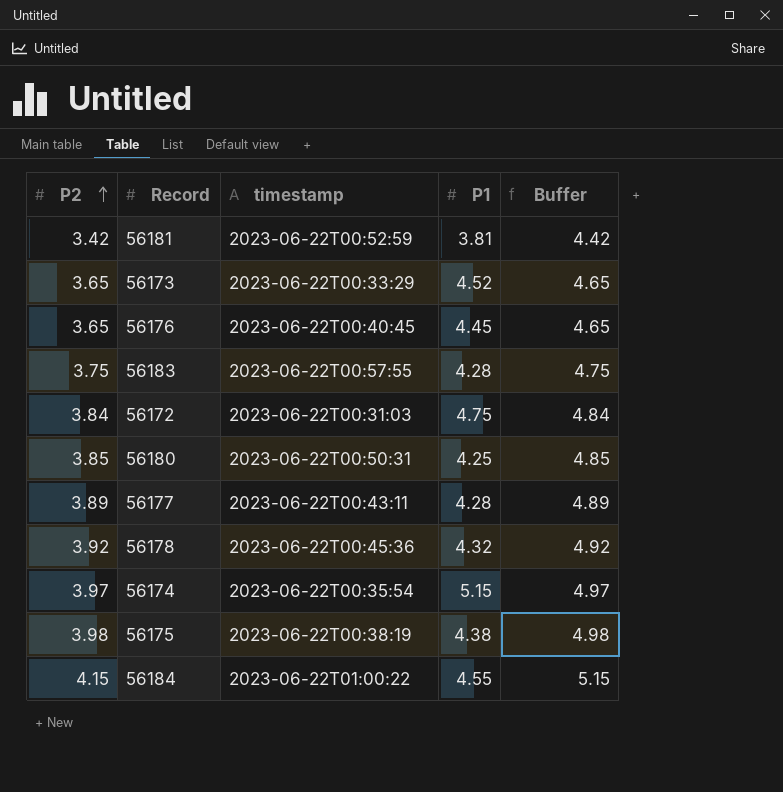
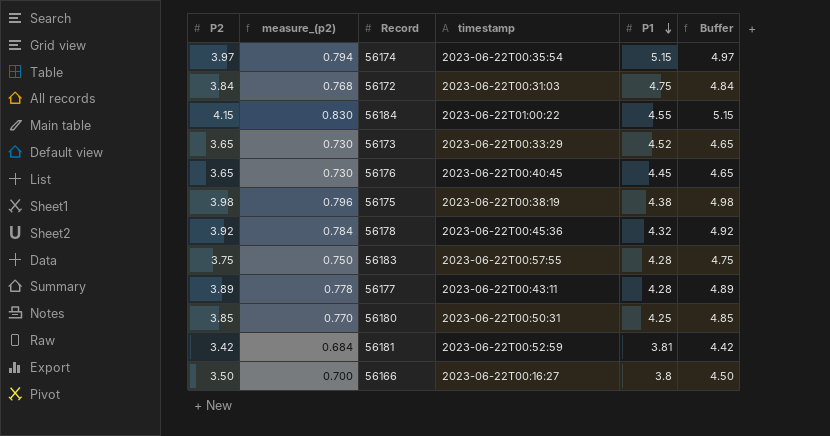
row order: P2 ascending -> P1 descending
column measure_(p2) | formula: none -> [P2] * 0.2
row 56166: none -> 3.50 | 0.700 | 2023-06-22T00:16:27 | 3.8 | 4.50

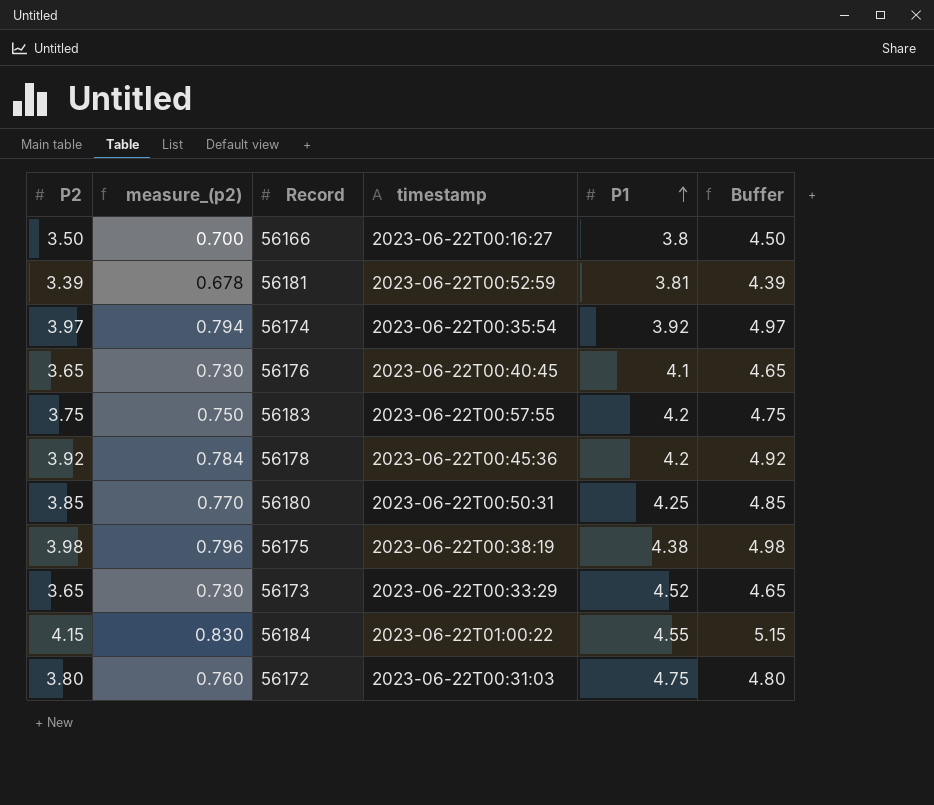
row order: P1 descending -> P1 ascending
row 56177: 3.89 | 0.778 | 2023-06-22T00:43:11 | 4.28 | 4.89 -> none
56181 | P2: 3.42 -> 3.39
56181 | measure_(p2): 0.684 -> 0.678
56181 | Buffer: 4.42 -> 4.39
56174 | P1: 5.15 -> 3.92
56176 | P1: 4.45 -> 4.1
56183 | P1: 4.28 -> 4.2
56178 | P1: 4.32 -> 4.2
56172 | P2: 3.84 -> 3.80
56172 | measure_(p2): 0.768 -> 0.760
56172 | Buffer: 4.84 -> 4.80

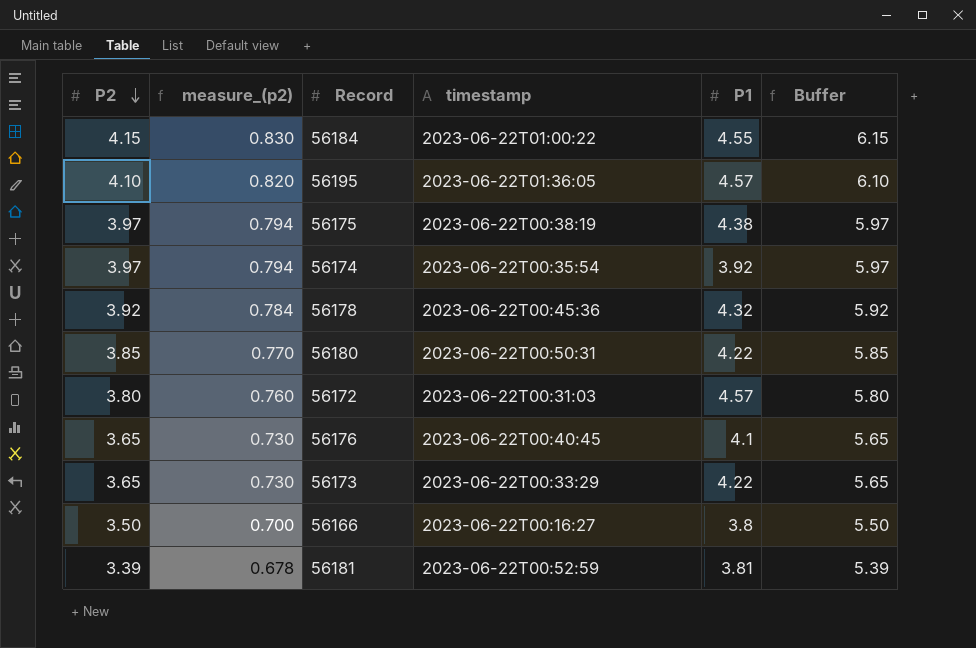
row order: P1 ascending -> P2 descending
column Buffer | formula: [P2] + 1 -> [P2] + 2
row 56183: 3.75 | 0.750 | 2023-06-22T00:57:55 | 4.2 | 4.75 -> none
row 56195: none -> 4.10 | 0.820 | 2023-06-22T01:36:05 | 4.57 | 6.10
56175 | P2: 3.98 -> 3.97
56175 | measure_(p2): 0.796 -> 0.794
56178 | P1: 4.2 -> 4.32
56180 | P1: 4.25 -> 4.22
56172 | P1: 4.75 -> 4.57
56173 | P1: 4.52 -> 4.22

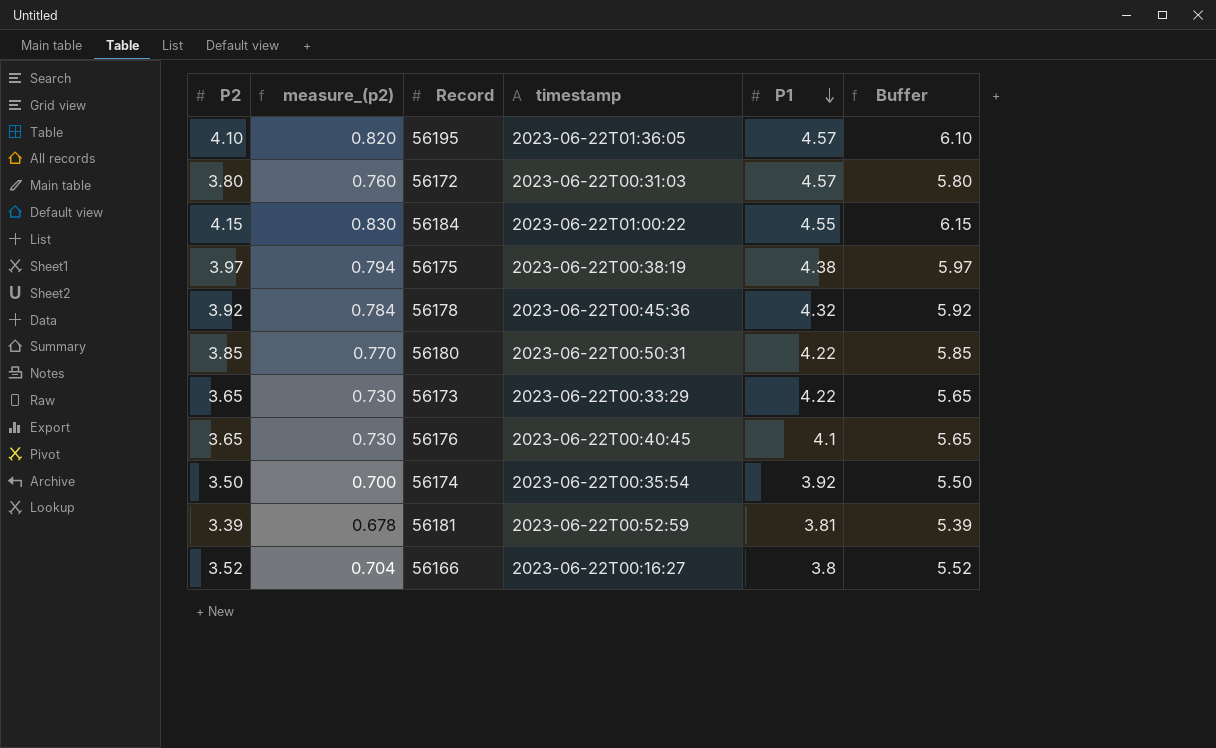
row order: P2 descending -> P1 descending
56174 | P2: 3.97 -> 3.50
56174 | measure_(p2): 0.794 -> 0.700
56174 | Buffer: 5.97 -> 5.50
56166 | P2: 3.50 -> 3.52
56166 | measure_(p2): 0.700 -> 0.704
56166 | Buffer: 5.50 -> 5.52

